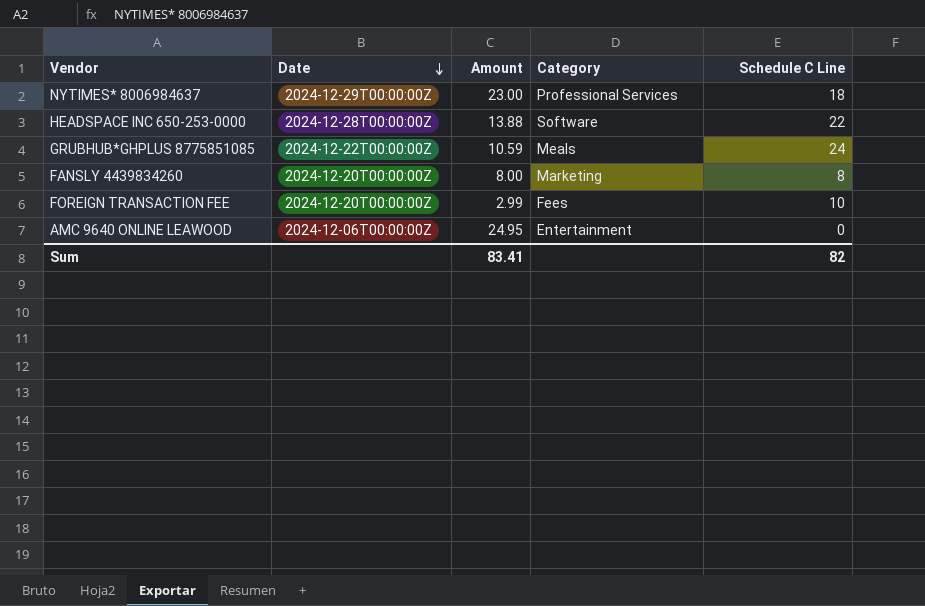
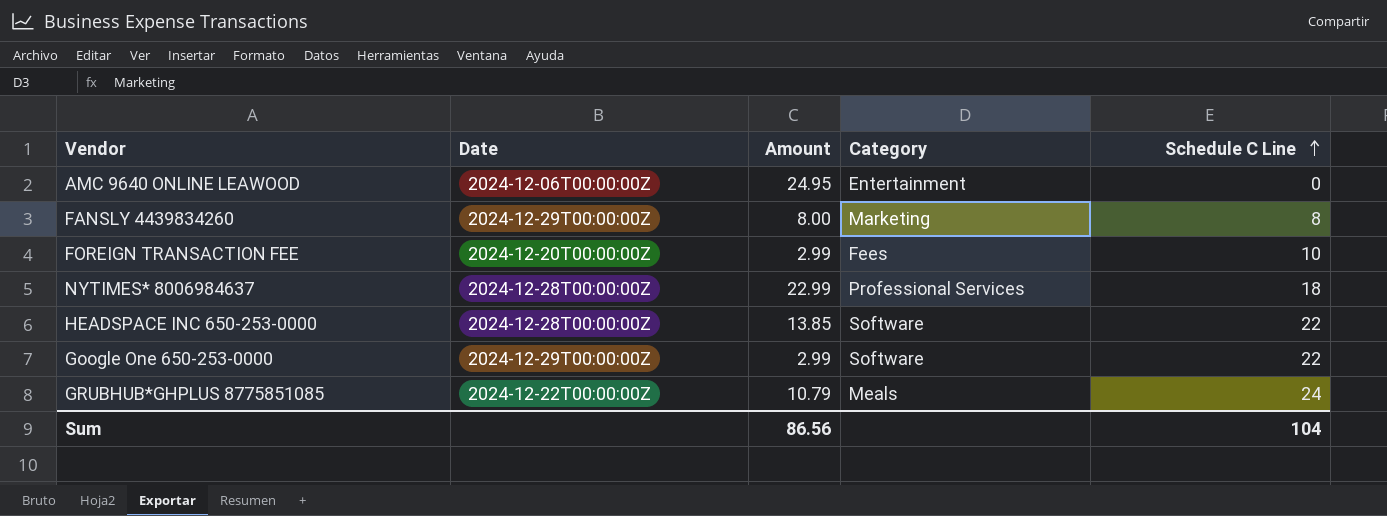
row order: Date descending -> Schedule C Line ascending
FANSLY 4439834260 | Date: 2024-12-20T00:00:00Z -> 2024-12-29T00:00:00Z
NYTIMES* 8006984637 | Date: 2024-12-29T00:00:00Z -> 2024-12-28T00:00:00Z
NYTIMES* 8006984637 | Amount: 23.00 -> 22.99
HEADSPACE INC 650-253-0000 | Amount: 13.88 -> 13.85
row Google One 650-253-0000: none -> 2024-12-29T00:00:00Z | 2.99 | Software | 22
GRUBHUB*GHPLUS 8775851085 | Amount: 10.59 -> 10.79
Sum | Amount: 83.41 -> 86.56
Sum | Schedule C Line: 82 -> 104

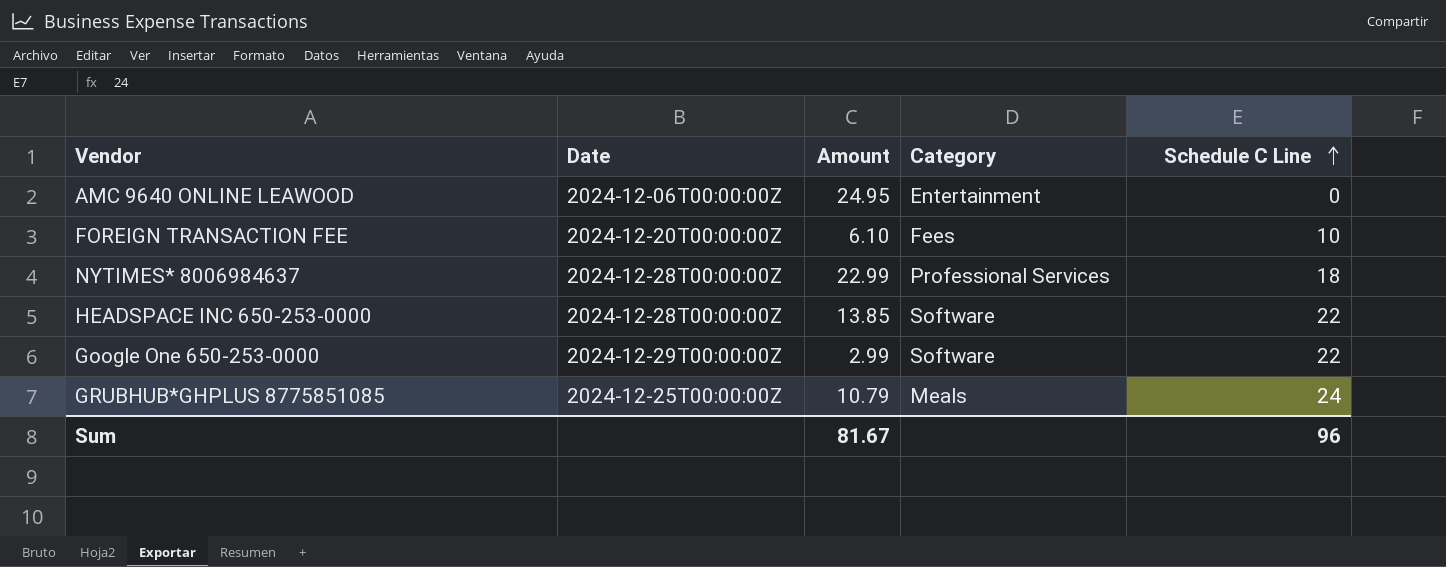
row FANSLY 4439834260: 2024-12-29T00:00:00Z | 8.00 | Marketing | 8 -> none
FOREIGN TRANSACTION FEE | Amount: 2.99 -> 6.10
GRUBHUB*GHPLUS 8775851085 | Date: 2024-12-22T00:00:00Z -> 2024-12-25T00:00:00Z
Sum | Amount: 86.56 -> 81.67
Sum | Schedule C Line: 104 -> 96

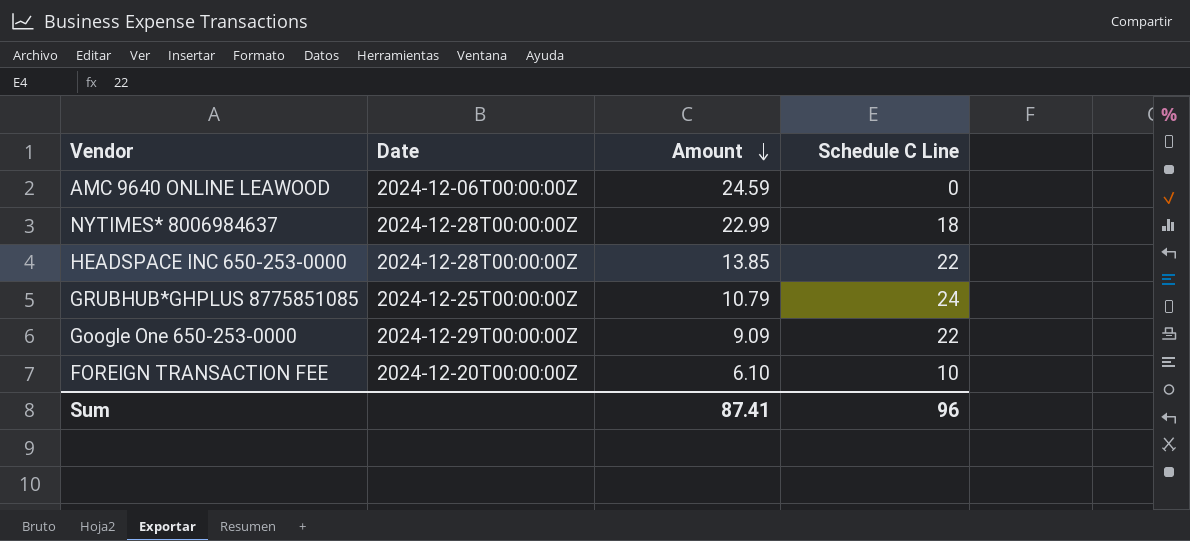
row order: Schedule C Line ascending -> Amount descending
column Category | position: 4 -> none
AMC 9640 ONLINE LEAWOOD | Amount: 24.95 -> 24.59
Google One 650-253-0000 | Amount: 2.99 -> 9.09
Sum | Amount: 81.67 -> 87.41

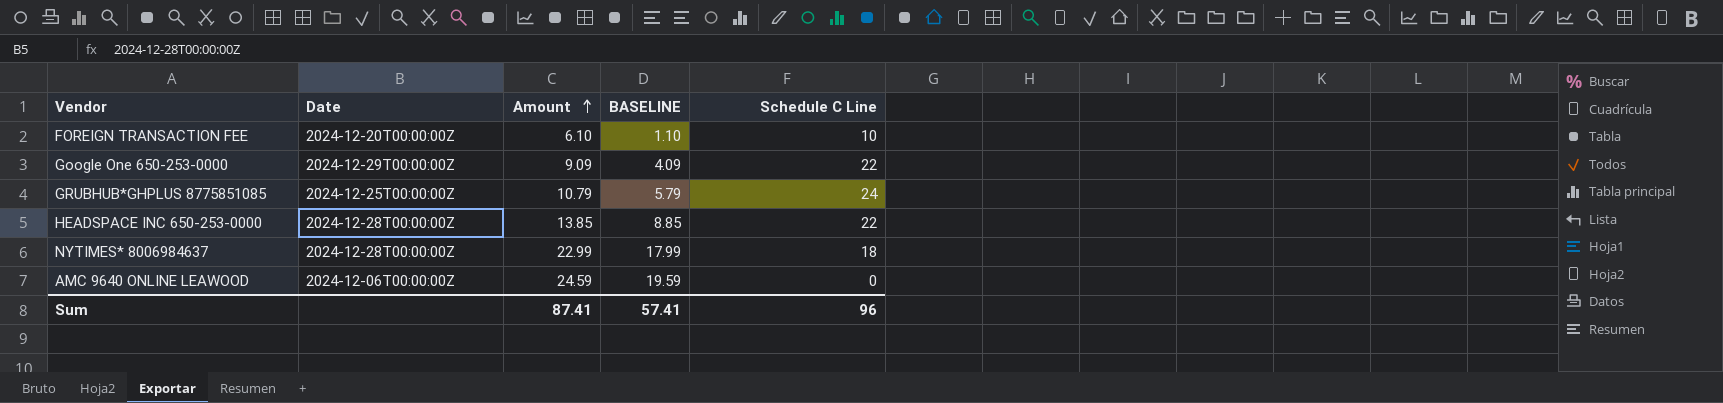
row order: Amount descending -> Amount ascending
column BASELINE | formula: none -> [Amount] - 5

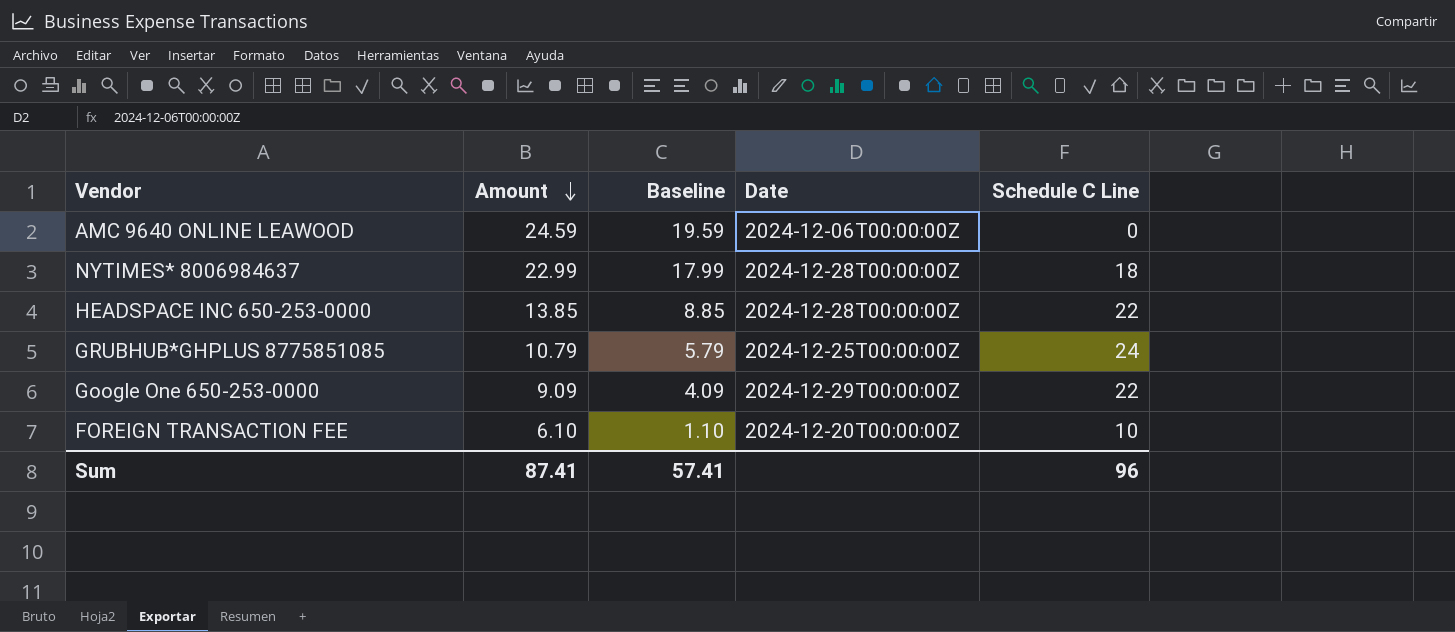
row order: Amount ascending -> Amount descending
column name: BASELINE -> Baseline
column Date | position: 2 -> 4

